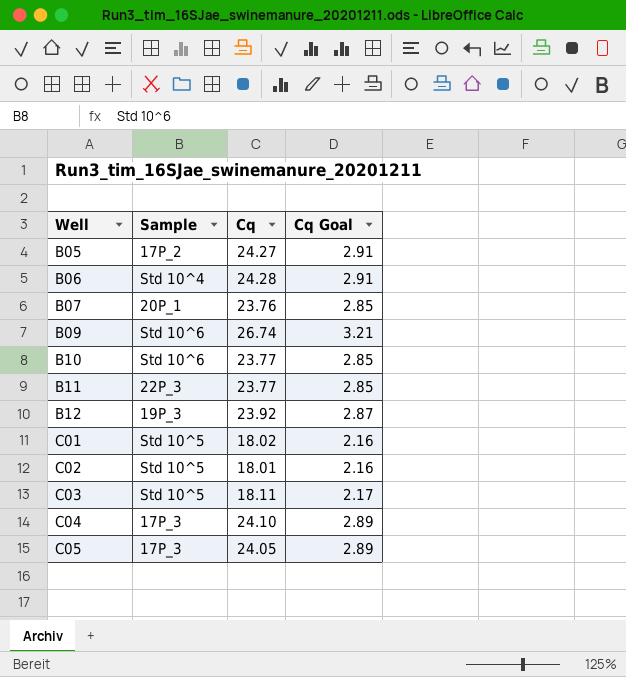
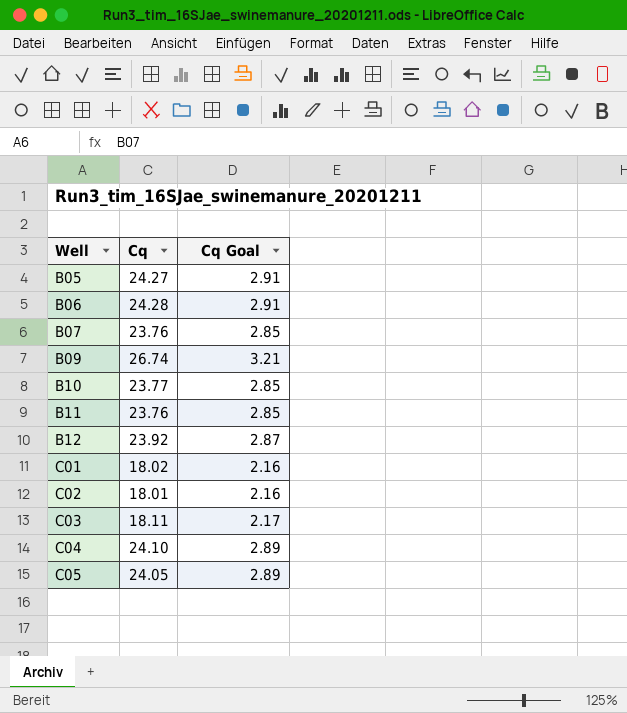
column Sample | position: 2 -> none
B11 | Cq: 23.77 -> 23.76

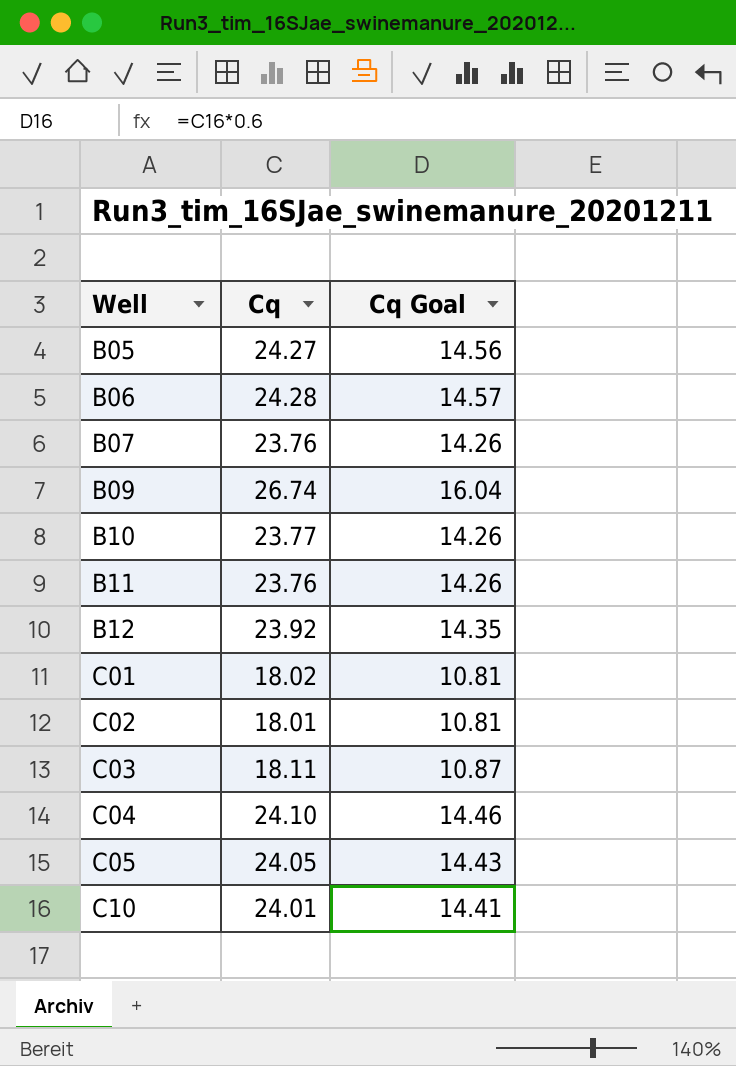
column Cq Goal | formula: [Cq] * 0.12 -> [Cq] * 0.6
row C10: none -> 24.01 | 14.41

